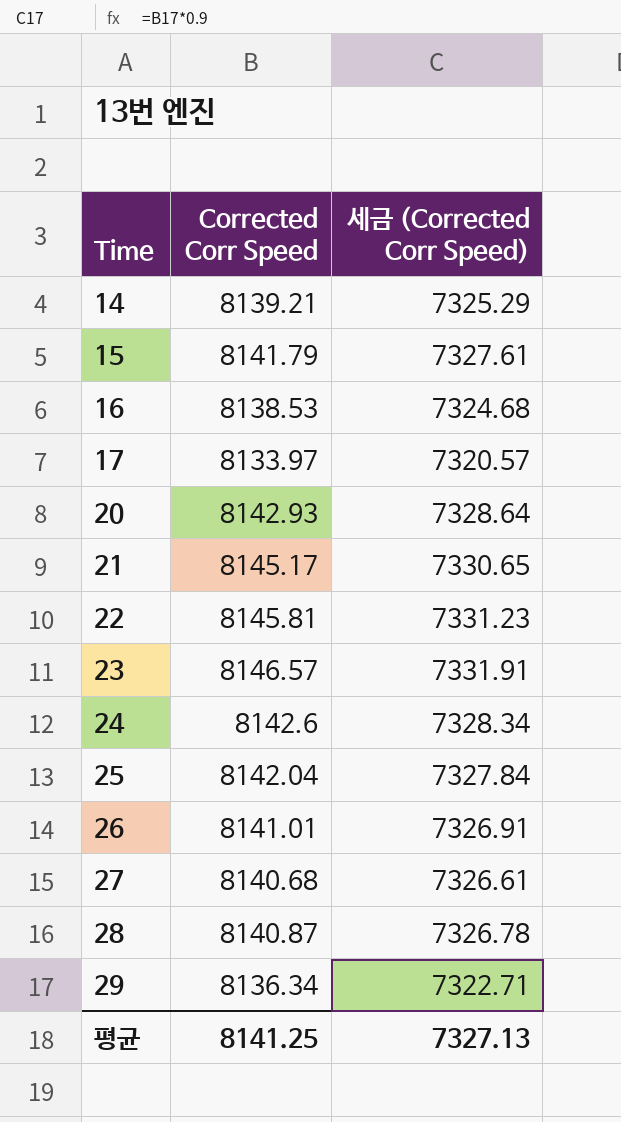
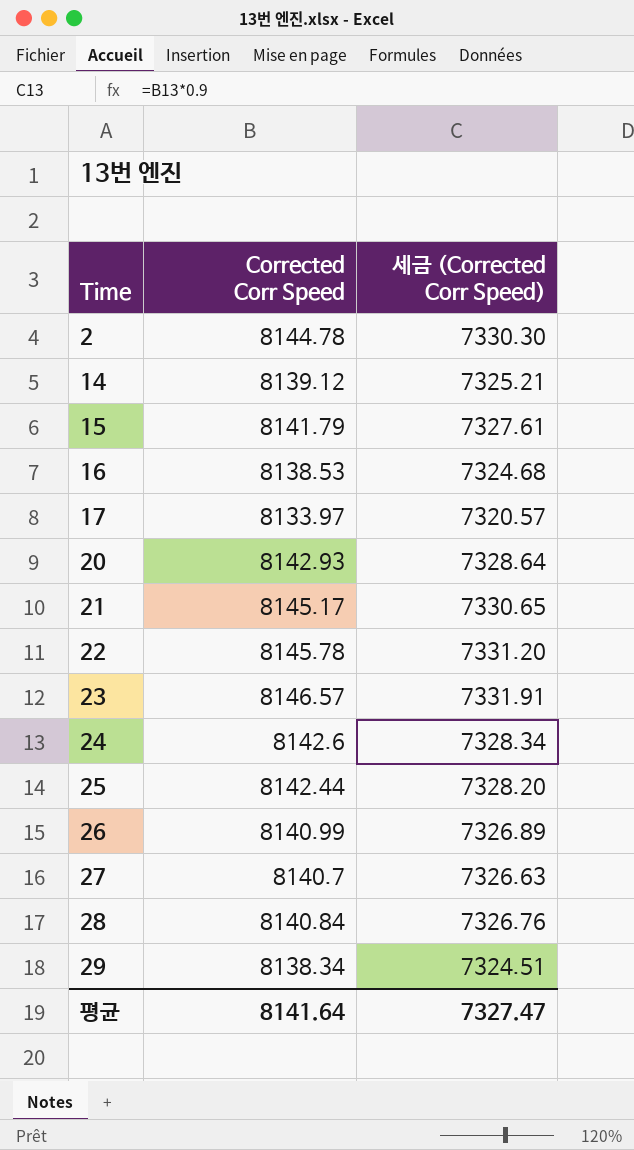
row 2: none -> 8144.78 | 7330.30
14 | Corrected Corr Speed: 8139.21 -> 8139.12
14 | 세금 (Corrected Corr Speed): 7325.29 -> 7325.21
22 | Corrected Corr Speed: 8145.81 -> 8145.78
22 | 세금 (Corrected Corr Speed): 7331.23 -> 7331.20
25 | Corrected Corr Speed: 8142.04 -> 8142.44
25 | 세금 (Corrected Corr Speed): 7327.84 -> 7328.20
26 | Corrected Corr Speed: 8141.01 -> 8140.99
26 | 세금 (Corrected Corr Speed): 7326.91 -> 7326.89
27 | Corrected Corr Speed: 8140.68 -> 8140.7
27 | 세금 (Corrected Corr Speed): 7326.61 -> 7326.63
28 | Corrected Corr Speed: 8140.87 -> 8140.84
28 | 세금 (Corrected Corr Speed): 7326.78 -> 7326.76
29 | Corrected Corr Speed: 8136.34 -> 8138.34
29 | 세금 (Corrected Corr Speed): 7322.71 -> 7324.51
평균 | Corrected Corr Speed: 8141.25 -> 8141.64
평균 | 세금 (Corrected Corr Speed): 7327.13 -> 7327.47

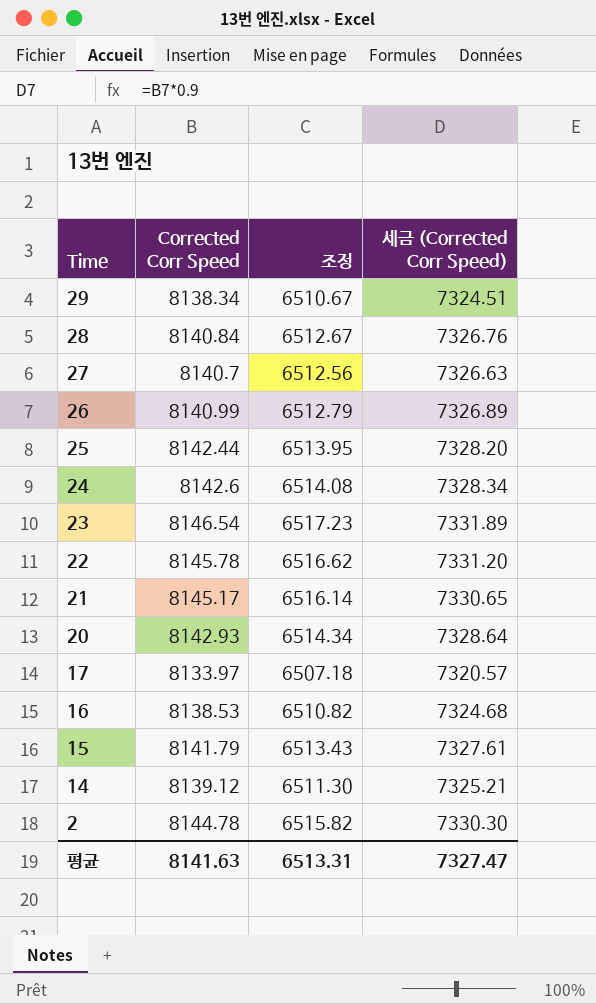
row order: Time ascending -> Time descending
column 조정 | formula: none -> [Corrected Corr Speed] * 0.8
23 | Corrected Corr Speed: 8146.57 -> 8146.54
23 | 세금 (Corrected Corr Speed): 7331.91 -> 7331.89
평균 | Corrected Corr Speed: 8141.64 -> 8141.63

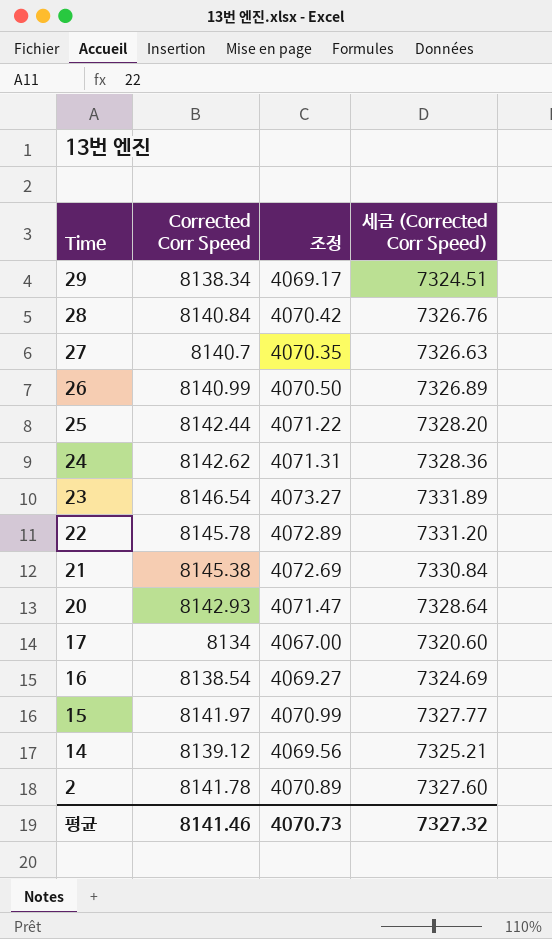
column 조정 | formula: [Corrected Corr Speed] * 0.8 -> [Corrected Corr Speed] * 0.5
24 | Corrected Corr Speed: 8142.6 -> 8142.62
24 | 세금 (Corrected Corr Speed): 7328.34 -> 7328.36
21 | Corrected Corr Speed: 8145.17 -> 8145.38
21 | 세금 (Corrected Corr Speed): 7330.65 -> 7330.84
17 | Corrected Corr Speed: 8133.97 -> 8134
17 | 세금 (Corrected Corr Speed): 7320.57 -> 7320.60
16 | Corrected Corr Speed: 8138.53 -> 8138.54
16 | 세금 (Corrected Corr Speed): 7324.68 -> 7324.69
15 | Corrected Corr Speed: 8141.79 -> 8141.97
15 | 세금 (Corrected Corr Speed): 7327.61 -> 7327.77
2 | Corrected Corr Speed: 8144.78 -> 8141.78
2 | 세금 (Corrected Corr Speed): 7330.30 -> 7327.60
평균 | Corrected Corr Speed: 8141.63 -> 8141.46
평균 | 조정: 6513.31 -> 4070.73
평균 | 세금 (Corrected Corr Speed): 7327.47 -> 7327.32

